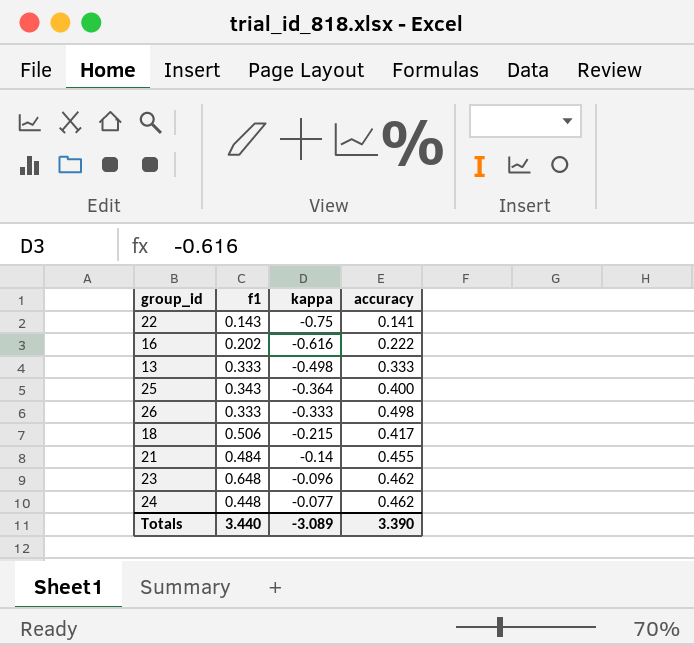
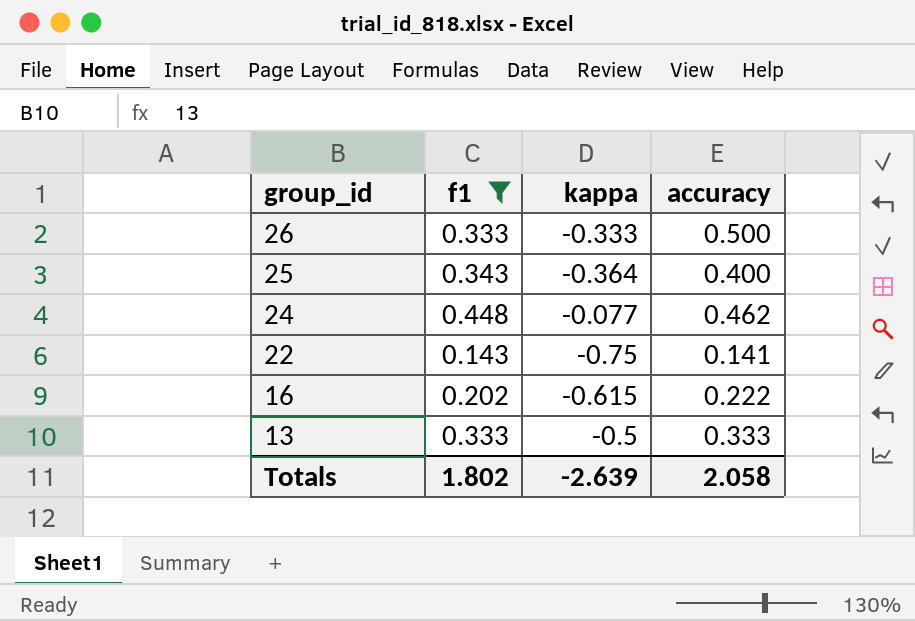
filter: none -> f1 <= 0.448
row order: kappa ascending -> group_id descending
26 | accuracy: 0.498 -> 0.500
16 | kappa: -0.616 -> -0.615
13 | kappa: -0.498 -> -0.5
Totals | f1: 3.440 -> 1.802
Totals | kappa: -3.089 -> -2.639
Totals | accuracy: 3.390 -> 2.058

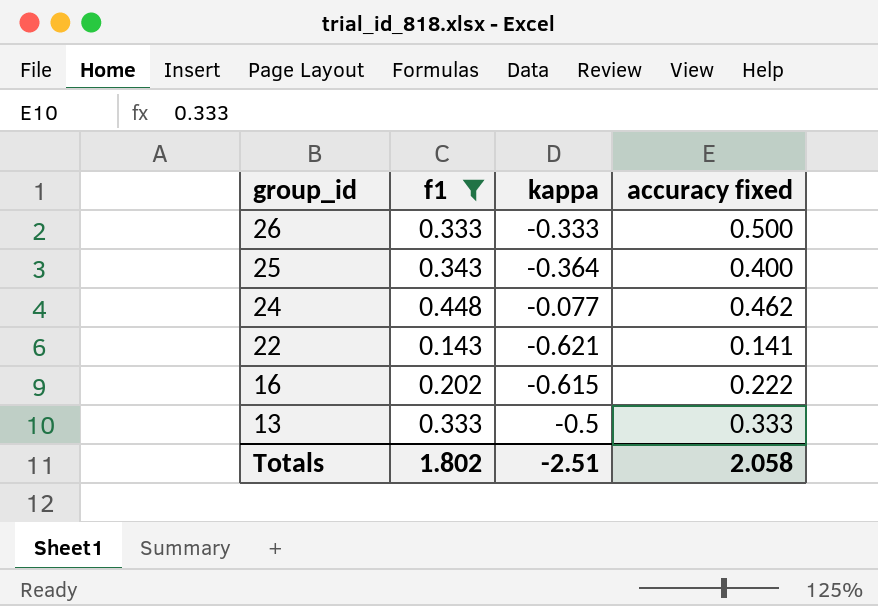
column name: accuracy -> accuracy fixed
22 | kappa: -0.75 -> -0.621
Totals | kappa: -2.639 -> -2.51

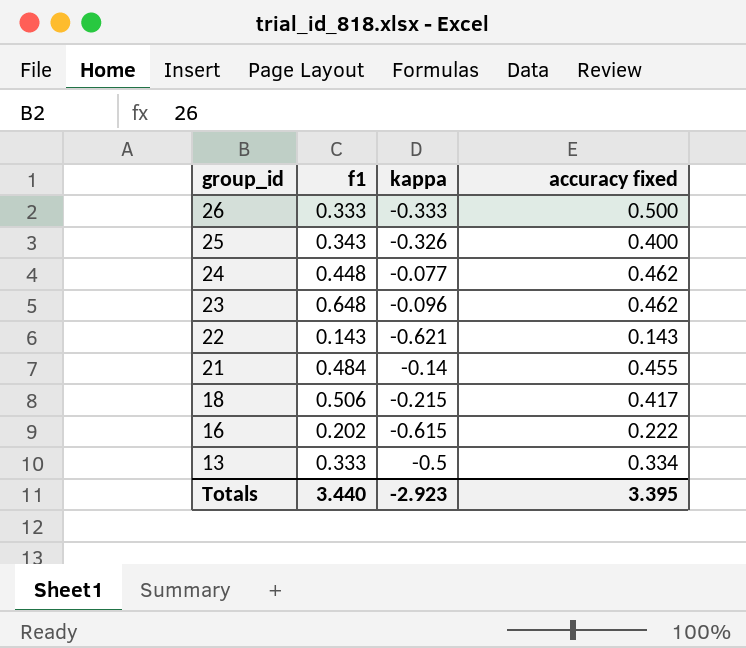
filter: f1 <= 0.448 -> none
25 | kappa: -0.364 -> -0.326
22 | accuracy fixed: 0.141 -> 0.143
13 | accuracy fixed: 0.333 -> 0.334
Totals | f1: 1.802 -> 3.440
Totals | kappa: -2.51 -> -2.923
Totals | accuracy fixed: 2.058 -> 3.395

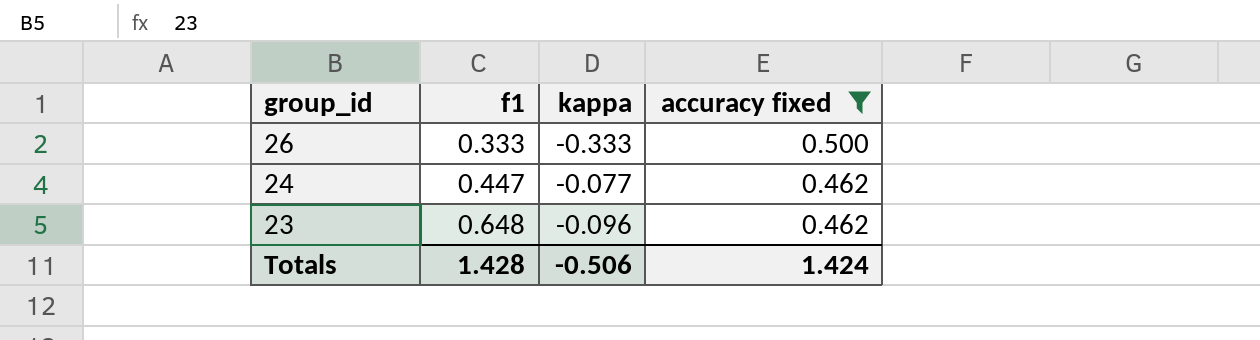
filter: none -> accuracy fixed >= 0.462
24 | f1: 0.448 -> 0.447
Totals | f1: 3.440 -> 1.428
Totals | kappa: -2.923 -> -0.506
Totals | accuracy fixed: 3.395 -> 1.424

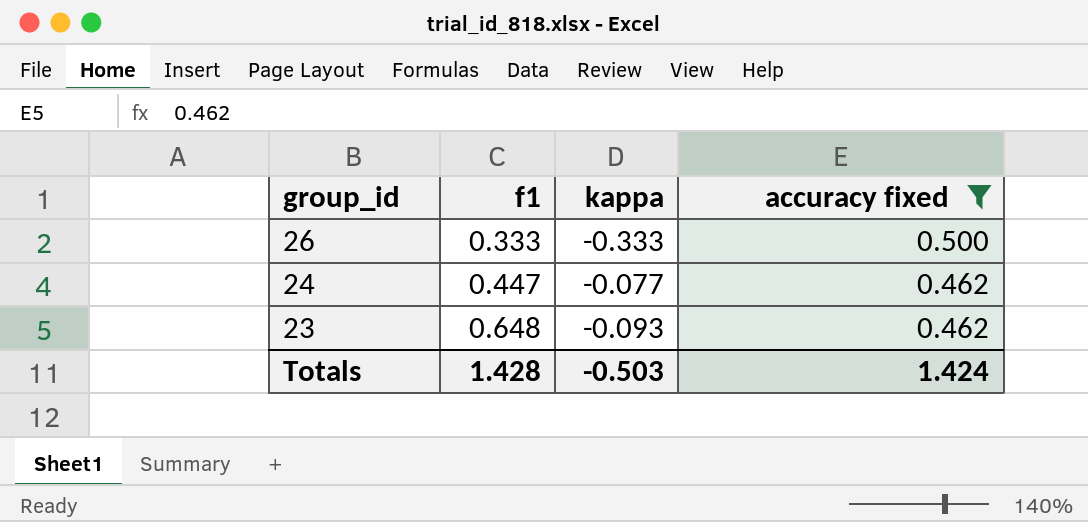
23 | kappa: -0.096 -> -0.093
Totals | kappa: -0.506 -> -0.503

